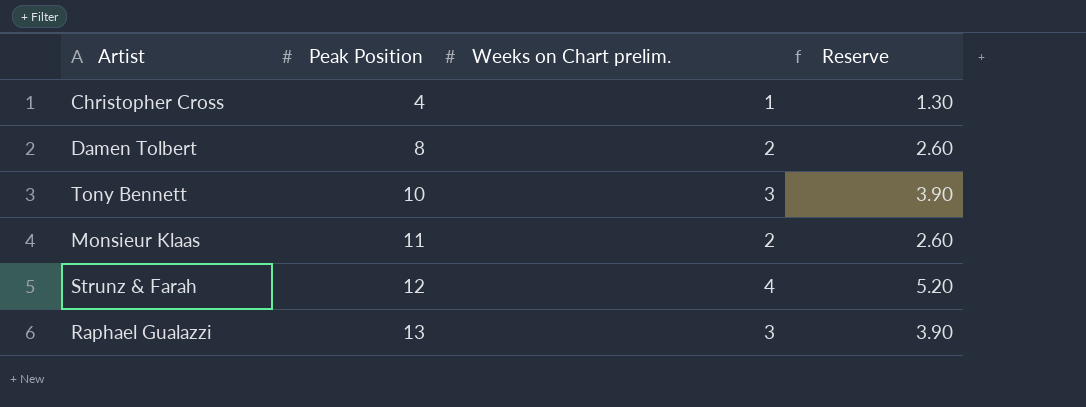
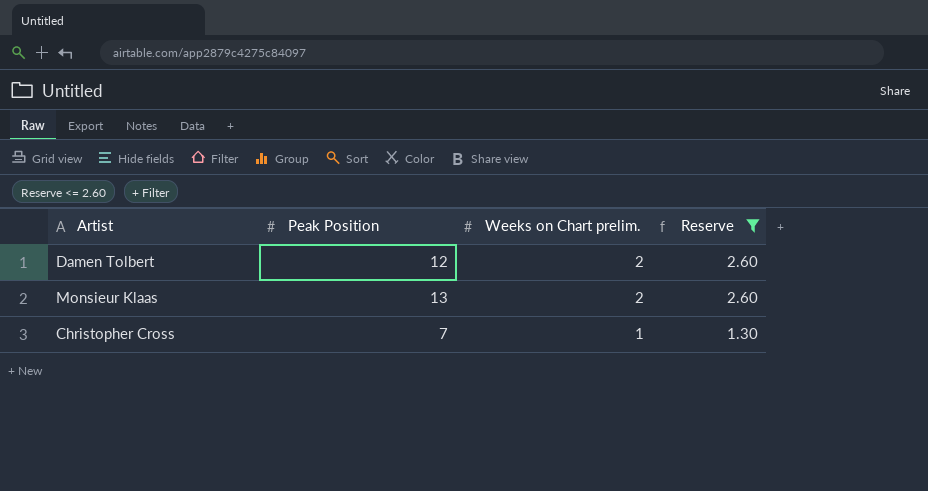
filter: none -> Reserve <= 2.60
row order: Peak Position ascending -> Weeks on Chart prelim. descending
Damen Tolbert | Peak Position: 8 -> 12
Monsieur Klaas | Peak Position: 11 -> 13
Christopher Cross | Peak Position: 4 -> 7

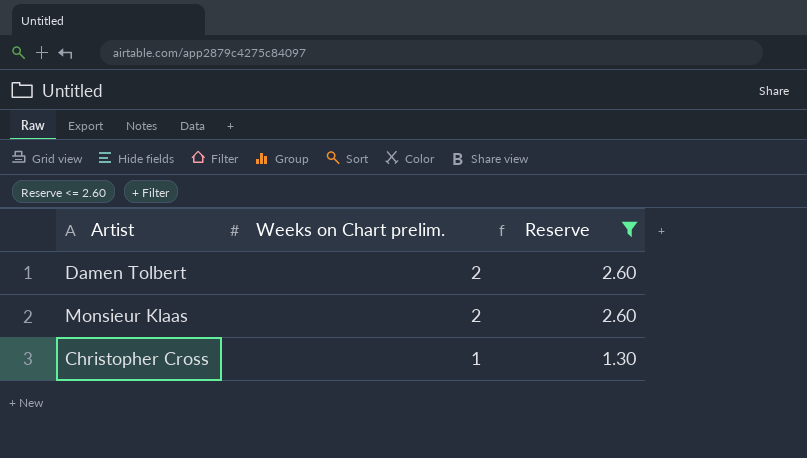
column Peak Position | position: 2 -> none

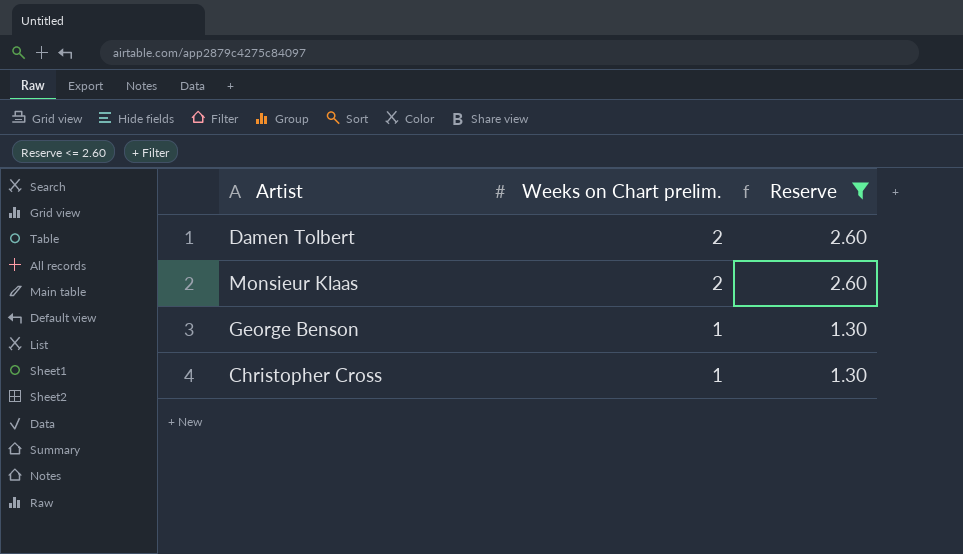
row George Benson: none -> 1 | 1.30

